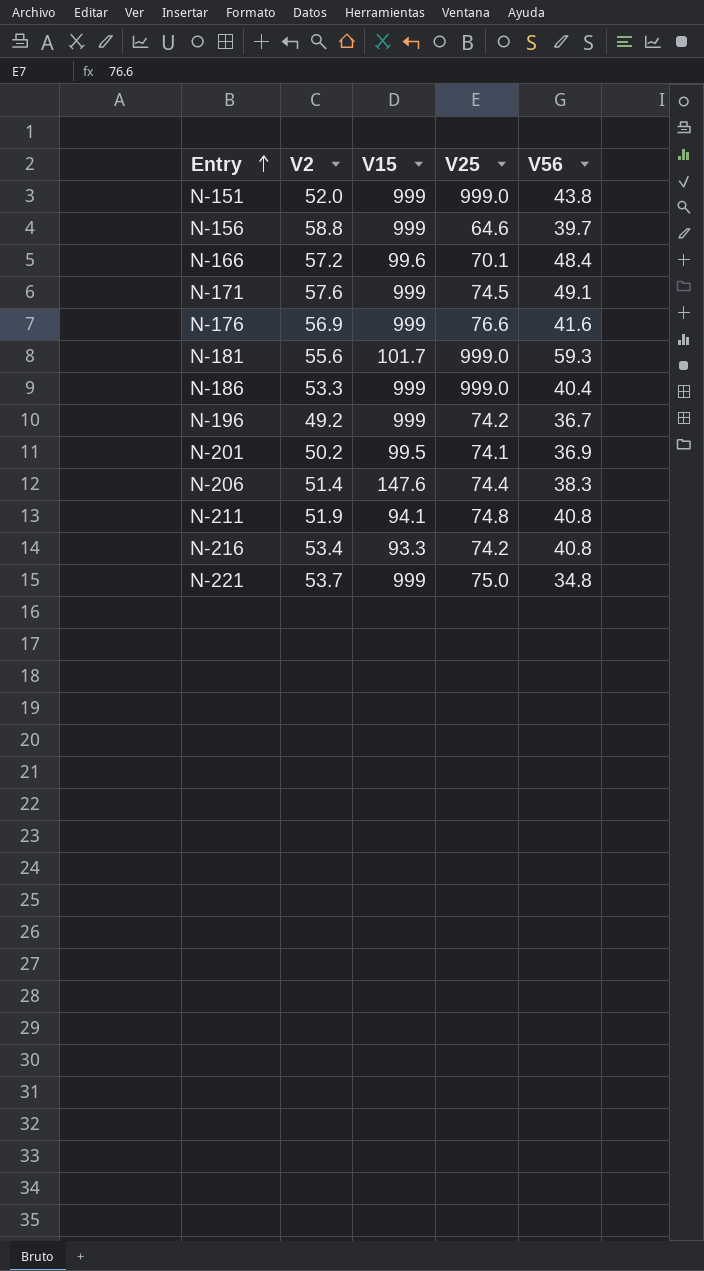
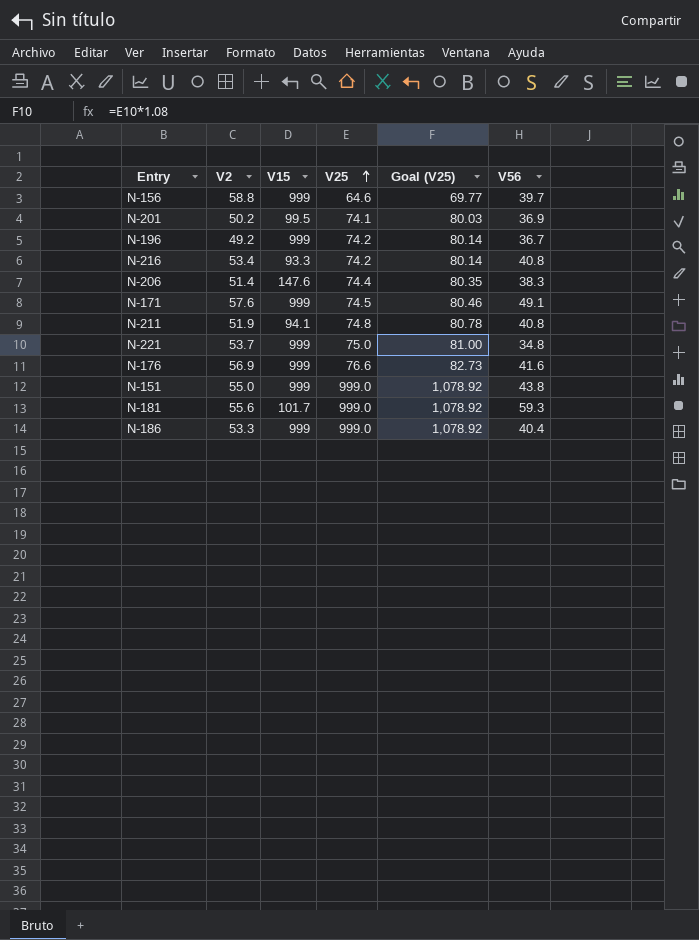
row order: Entry ascending -> V25 ascending
column Goal (V25) | formula: none -> [V25] * 1.08
row N-166: 57.2 | 99.6 | 70.1 | 48.4 -> none
N-151 | V2: 52.0 -> 55.0

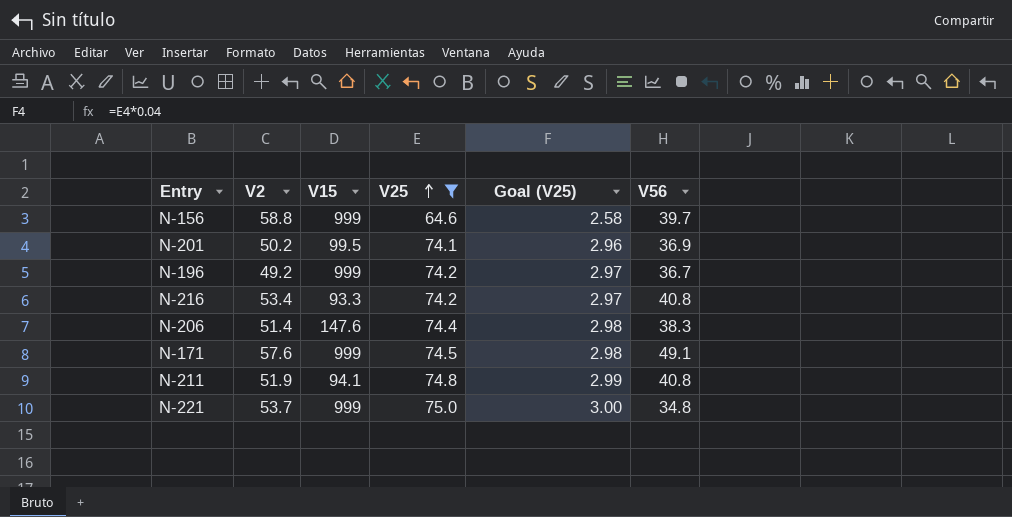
filter: none -> V25 <= 75.0
column Goal (V25) | formula: [V25] * 1.08 -> [V25] * 0.04

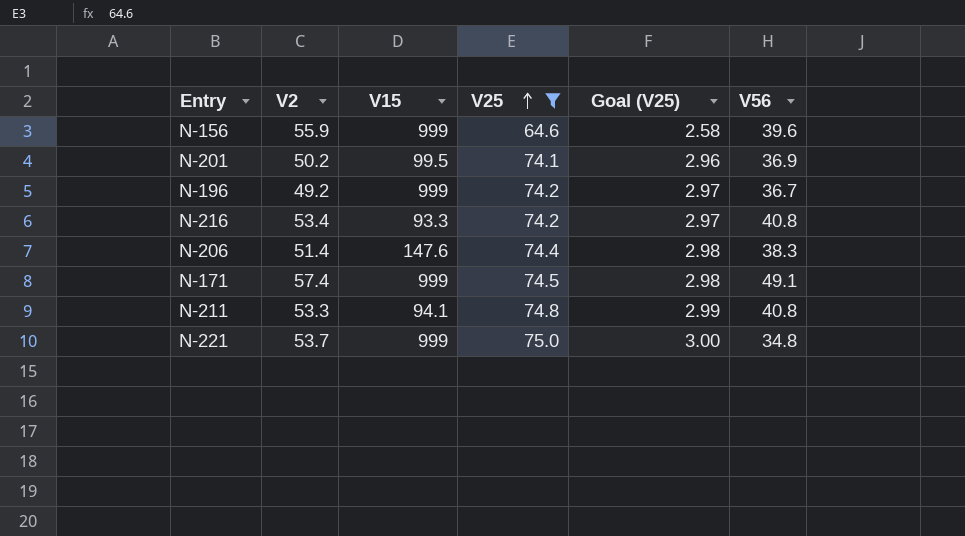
N-156 | V2: 58.8 -> 55.9
N-156 | V56: 39.7 -> 39.6
N-171 | V2: 57.6 -> 57.4
N-211 | V2: 51.9 -> 53.3

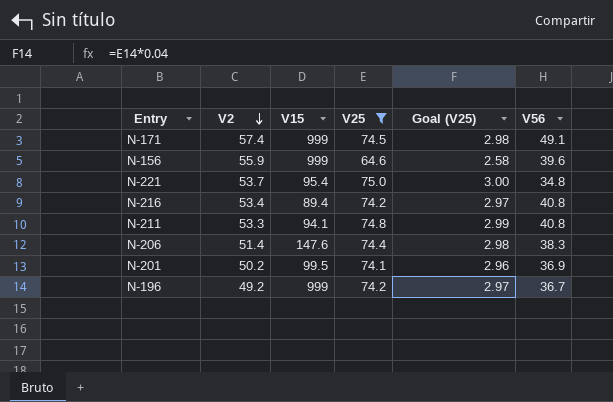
row order: V25 ascending -> V2 descending
N-221 | V15: 999 -> 95.4
N-216 | V15: 93.3 -> 89.4

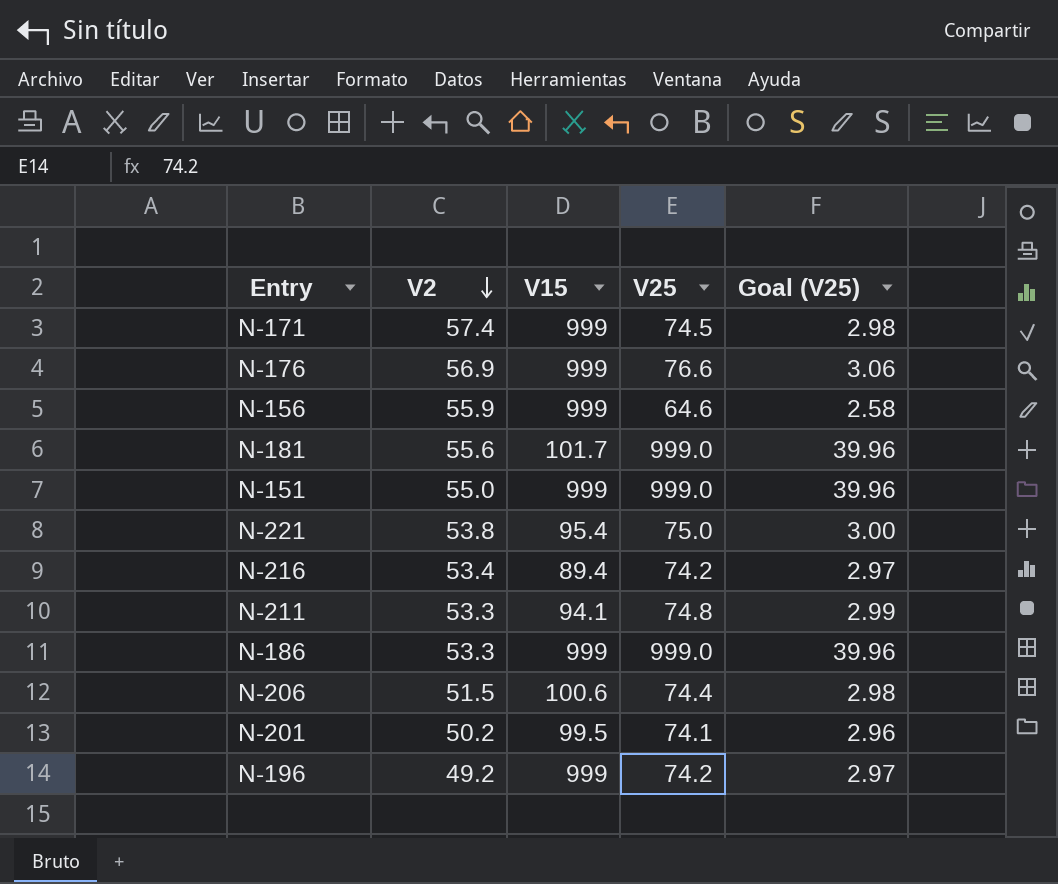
filter: V25 <= 75.0 -> none
column V56 | position: 6 -> none
N-221 | V2: 53.7 -> 53.8
N-206 | V2: 51.4 -> 51.5
N-206 | V15: 147.6 -> 100.6

